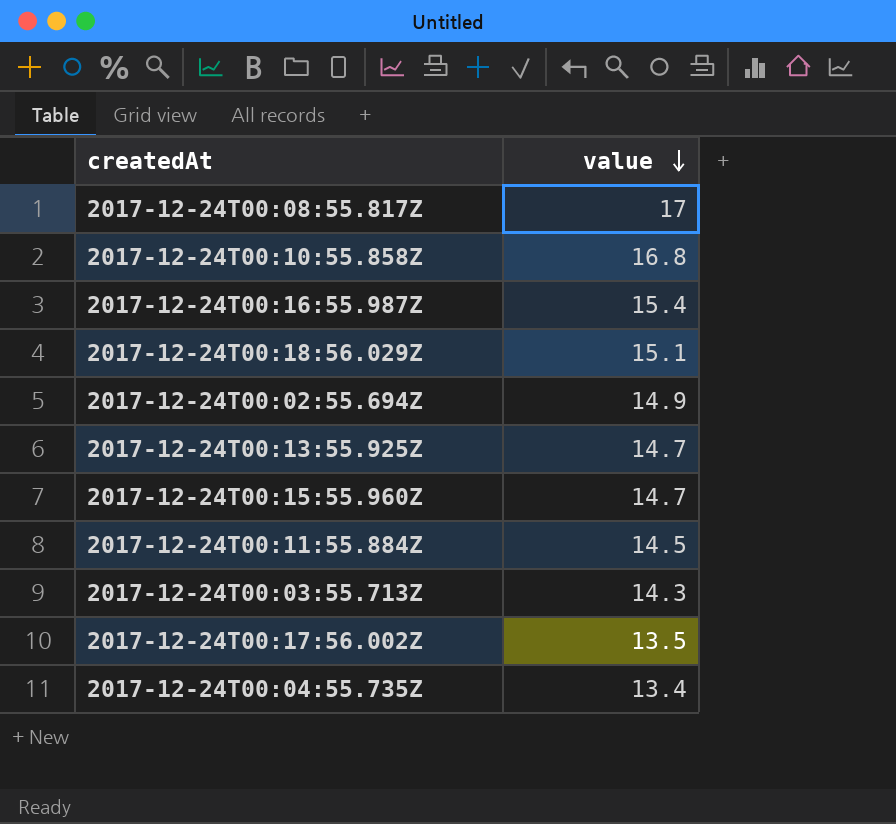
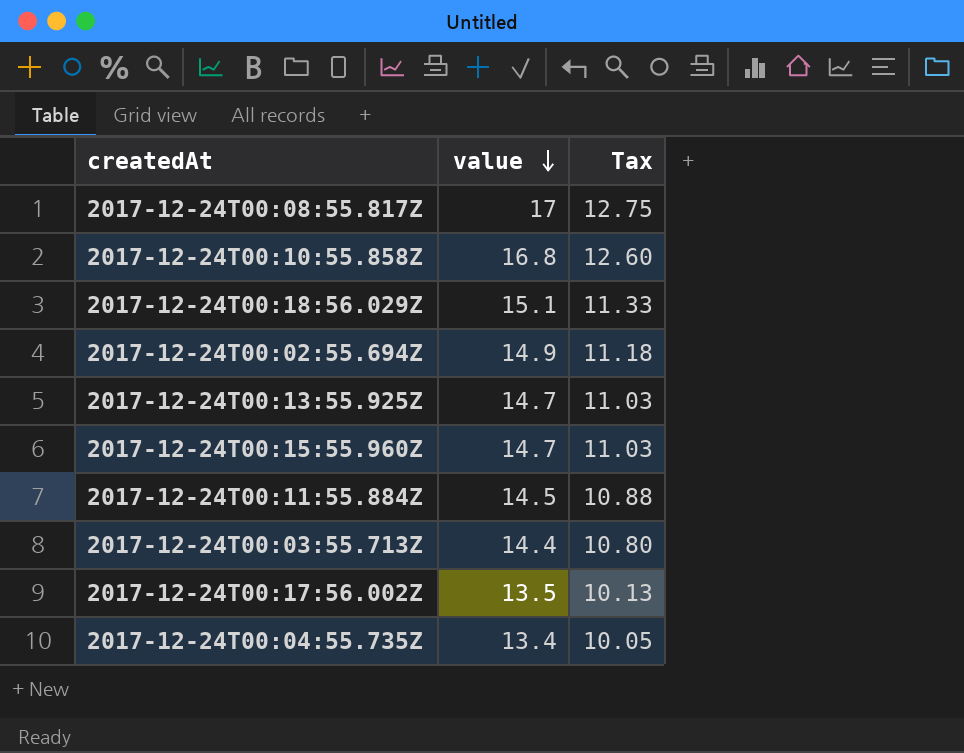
column Tax | formula: none -> [value] * 0.75
row 2017-12-24T00:16:55.987Z: 15.4 -> none
2017-12-24T00:03:55.713Z | value: 14.3 -> 14.4

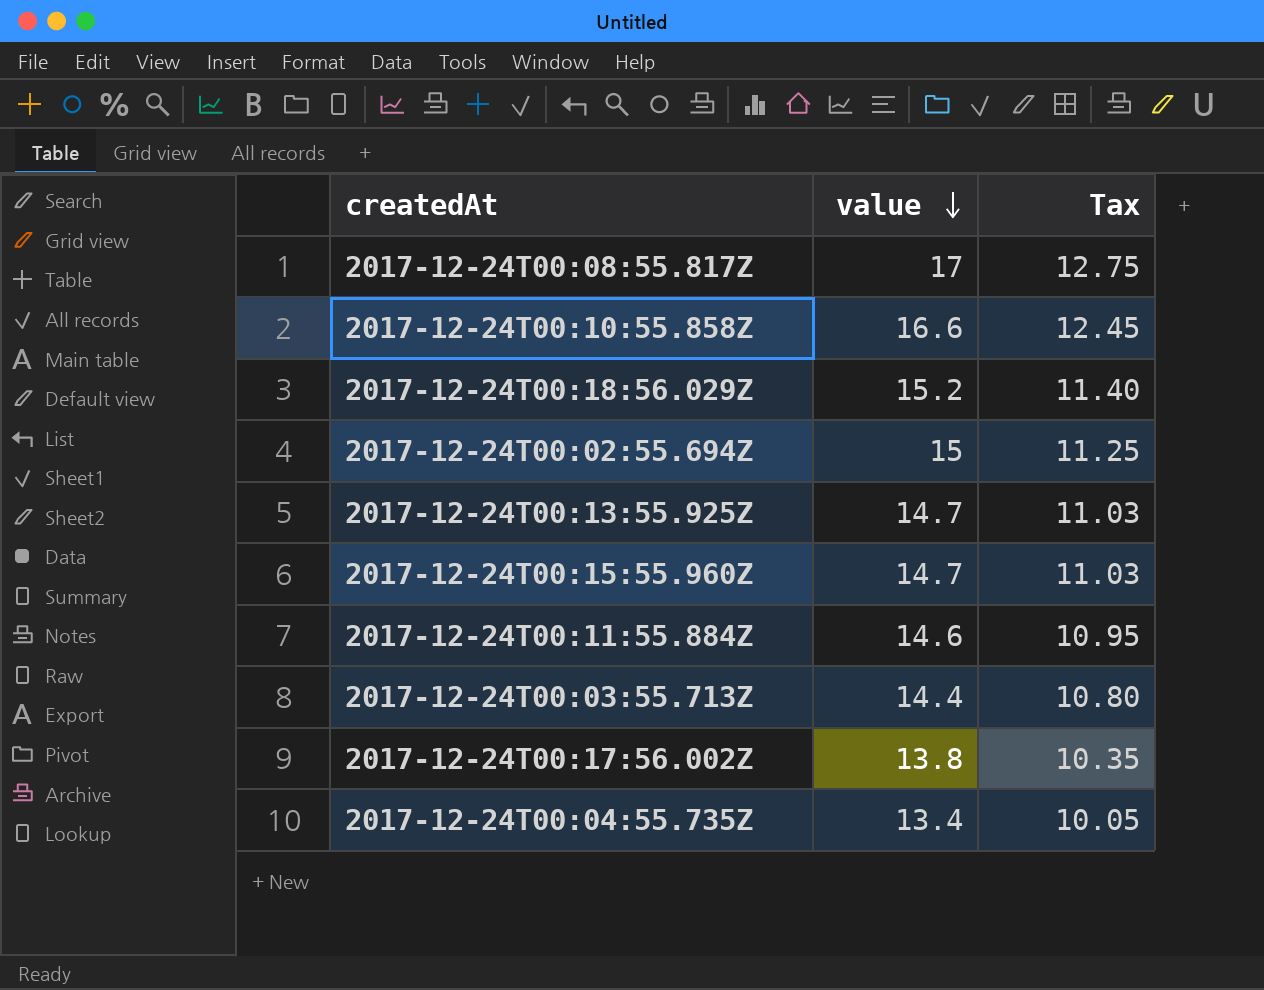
2017-12-24T00:10:55.858Z | value: 16.8 -> 16.6
2017-12-24T00:10:55.858Z | Tax: 12.60 -> 12.45
2017-12-24T00:18:56.029Z | value: 15.1 -> 15.2
2017-12-24T00:18:56.029Z | Tax: 11.33 -> 11.40
2017-12-24T00:02:55.694Z | value: 14.9 -> 15
2017-12-24T00:02:55.694Z | Tax: 11.18 -> 11.25
2017-12-24T00:11:55.884Z | value: 14.5 -> 14.6
2017-12-24T00:11:55.884Z | Tax: 10.88 -> 10.95
2017-12-24T00:17:56.002Z | value: 13.5 -> 13.8
2017-12-24T00:17:56.002Z | Tax: 10.13 -> 10.35

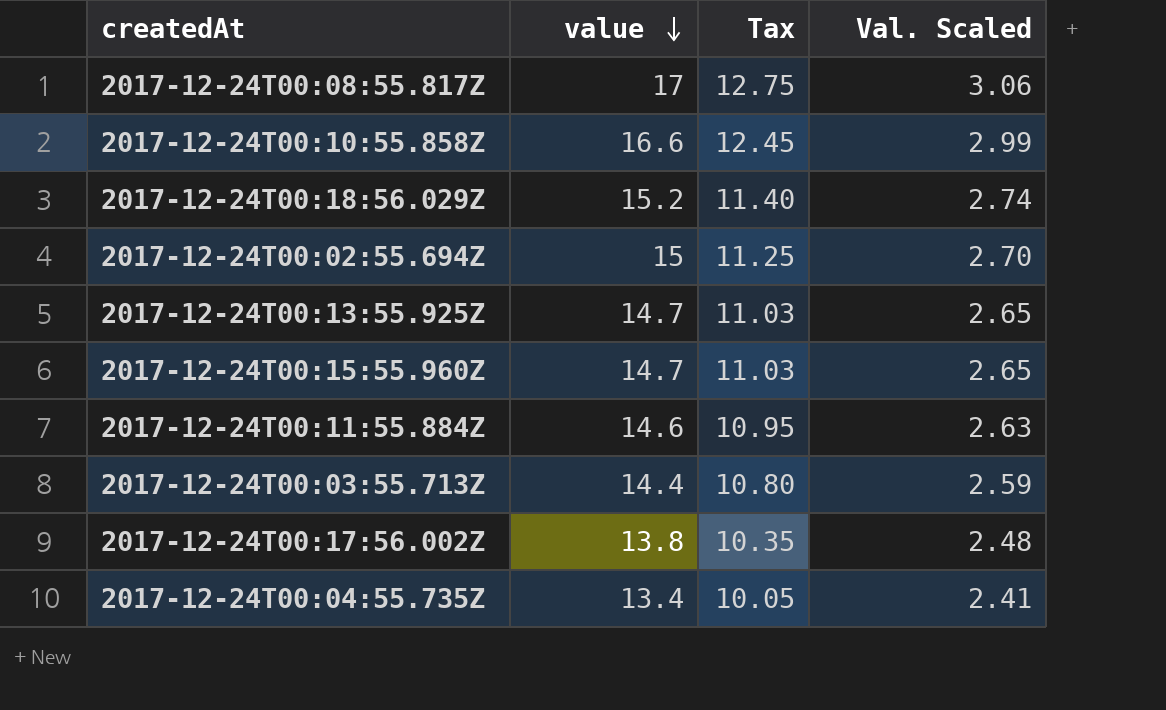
column Val. Scaled | formula: none -> [value] * 0.18

